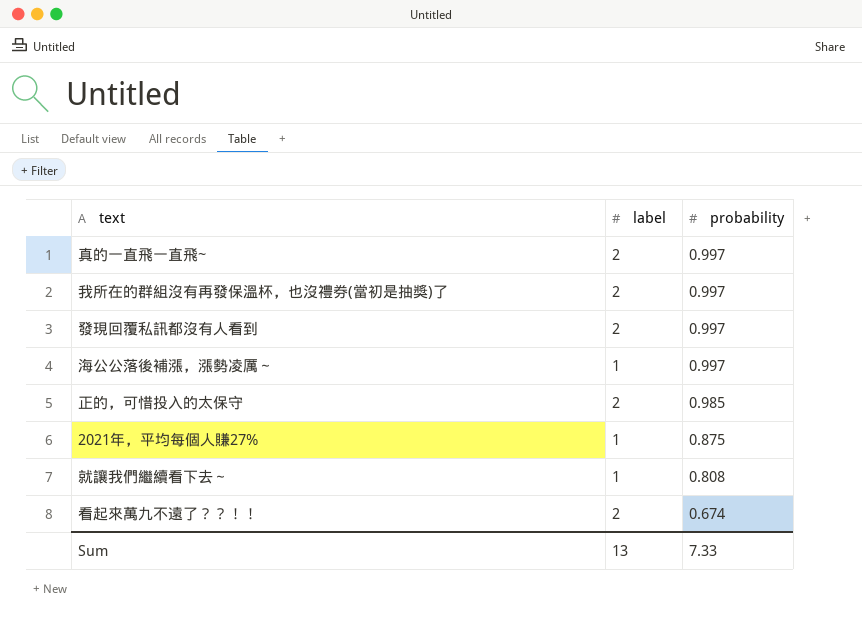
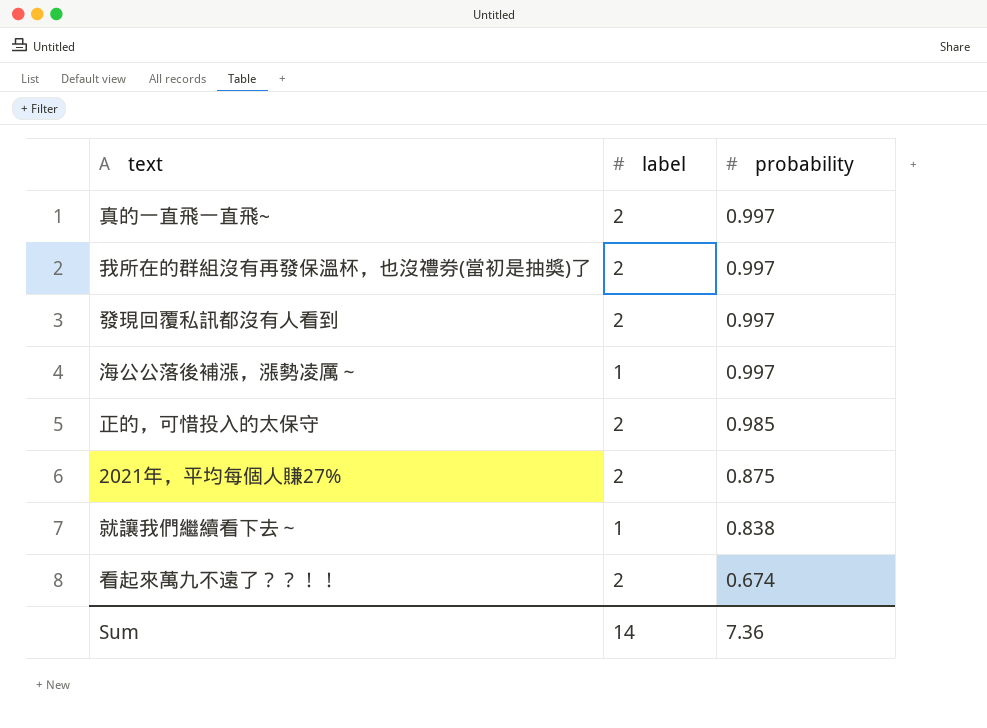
2021年，平均每個人賺27% | label: 1 -> 2
就讓我們繼續看下去～ | probability: 0.808 -> 0.838
Sum | label: 13 -> 14
Sum | probability: 7.33 -> 7.36

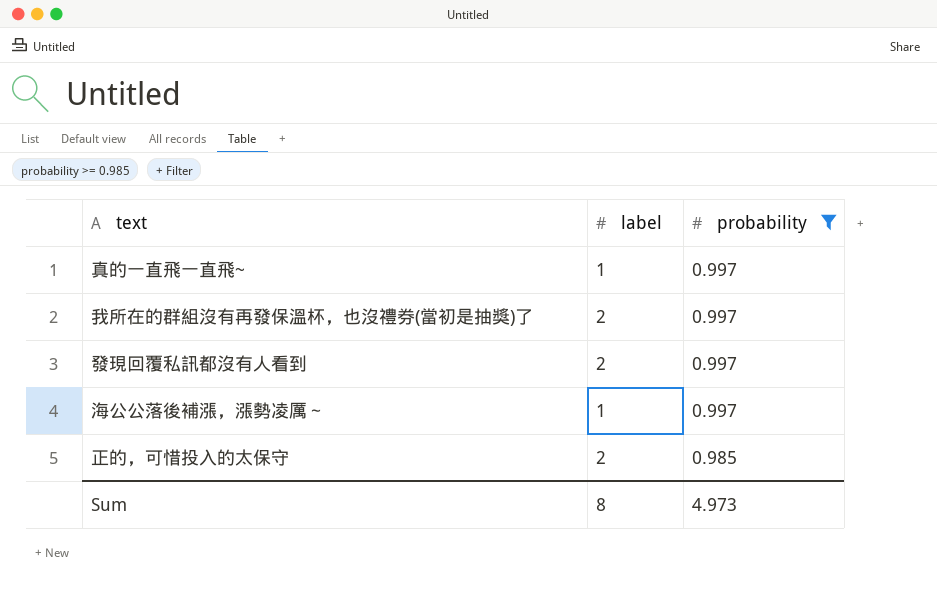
filter: none -> probability >= 0.985
真的一直飛一直飛~ | label: 2 -> 1
Sum | label: 14 -> 8
Sum | probability: 7.36 -> 4.973

